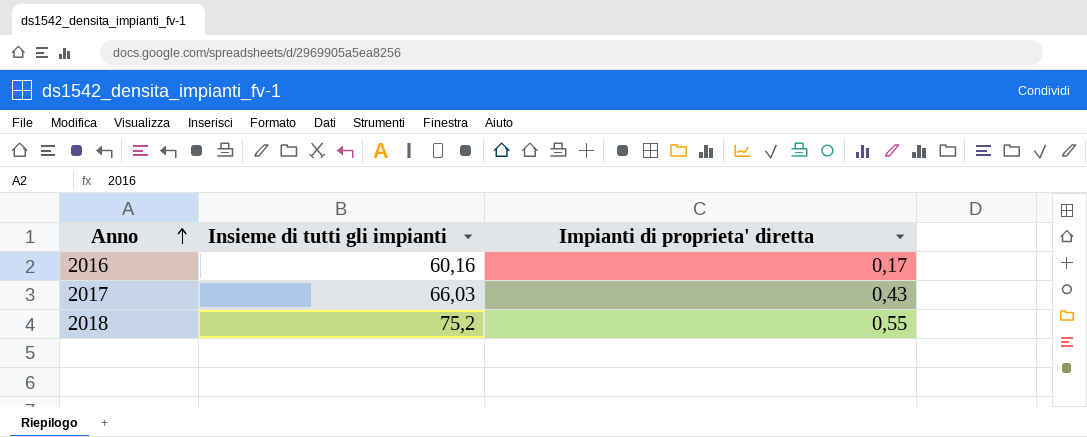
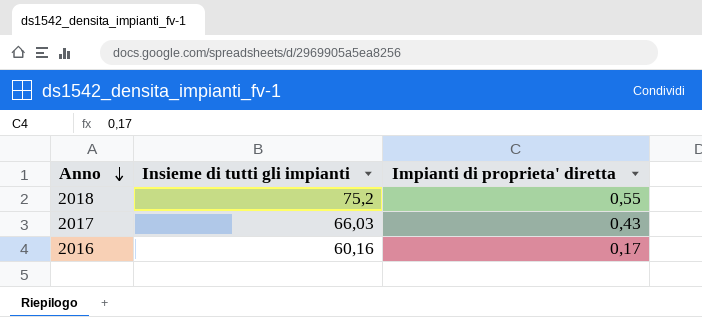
row order: Anno ascending -> Anno descending

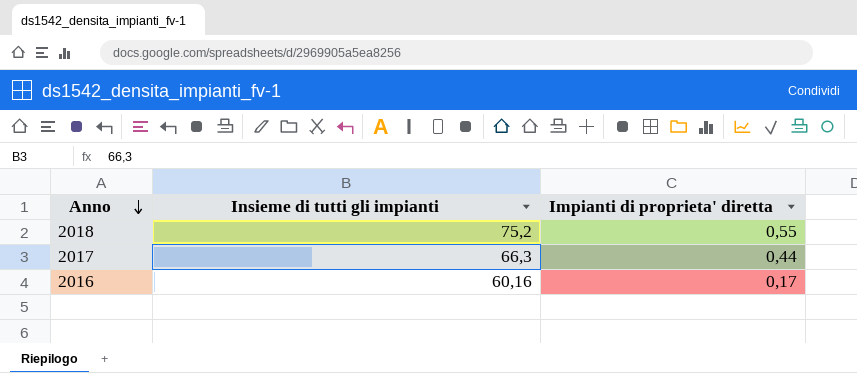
2017 | Insieme di tutti gli impianti: 66,03 -> 66,3
2017 | Impianti di proprieta' diretta: 0,43 -> 0,44

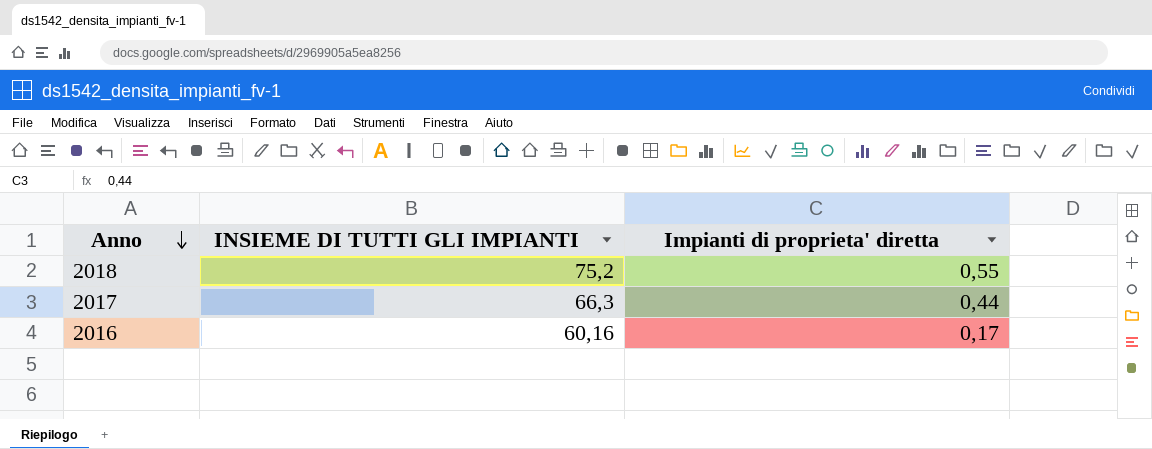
column name: Insieme di tutti gli impianti -> INSIEME DI TUTTI GLI IMPIANTI

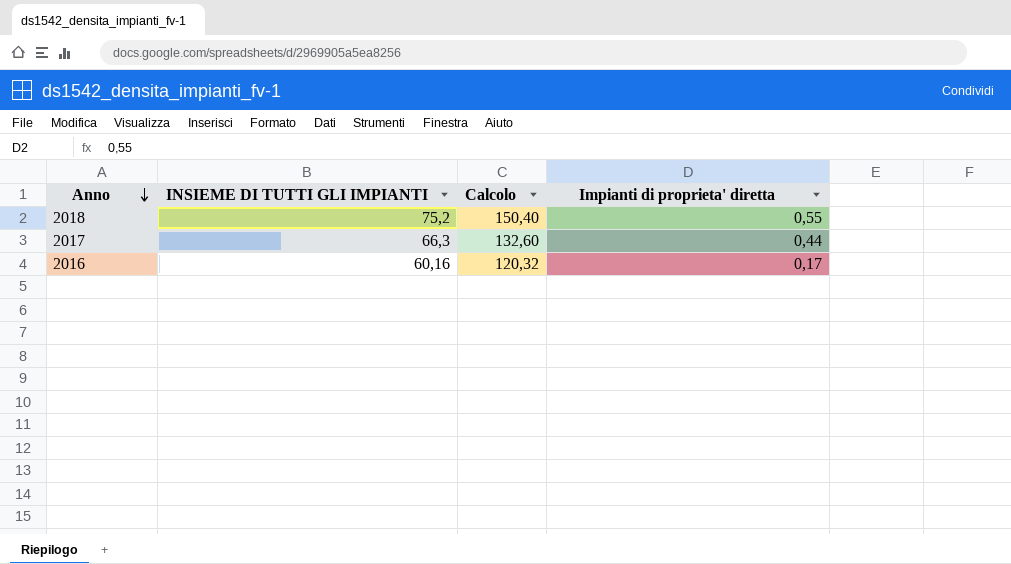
column Calcolo | formula: none -> [INSIEME DI TUTTI GLI IMPIANTI] * 2

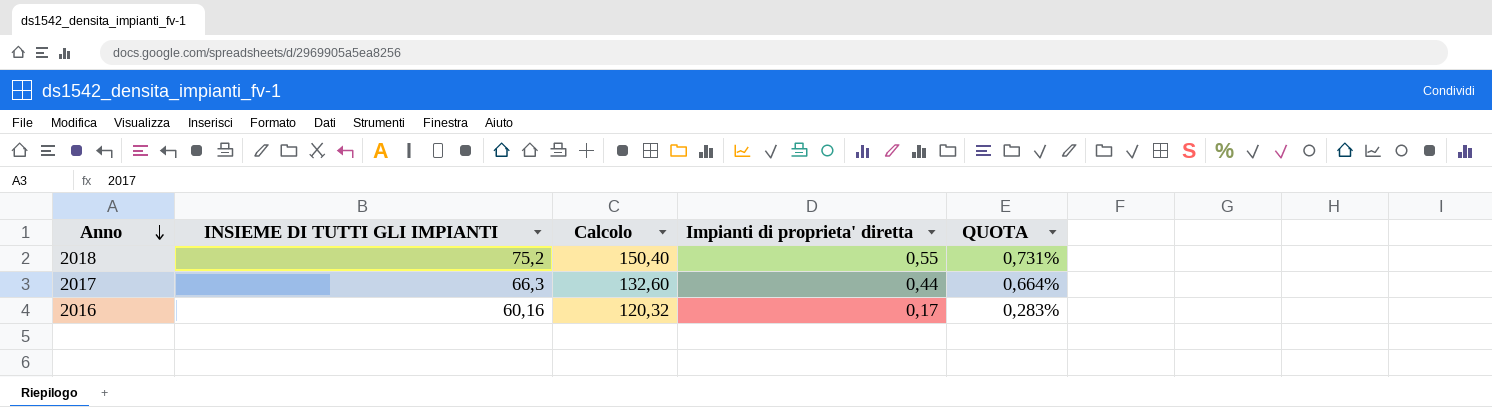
column QUOTA | formula: none -> [Impianti di proprieta' diretta] / [INSIEME DI TUTTI GLI IMPIANTI]

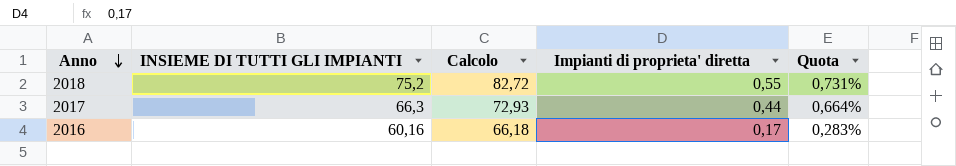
column Calcolo | formula: [INSIEME DI TUTTI GLI IMPIANTI] * 2 -> [INSIEME DI TUTTI GLI IMPIANTI] * 1,1
column name: QUOTA -> Quota

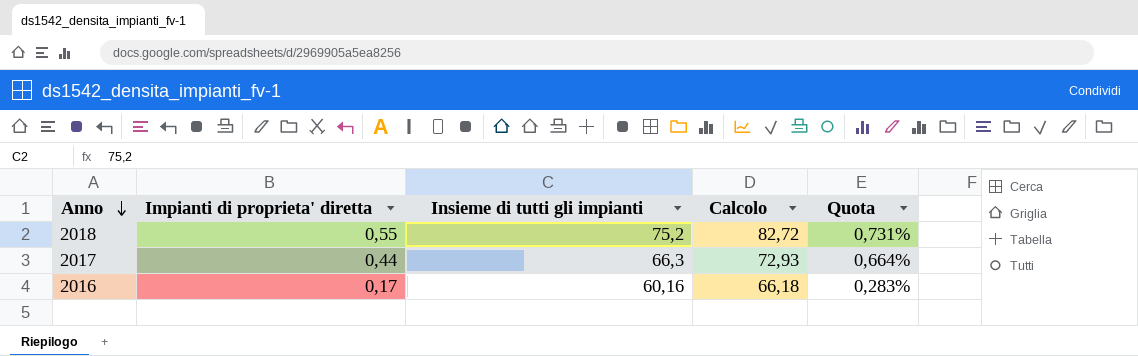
column Impianti di proprieta' diretta | position: 4 -> 2
column name: INSIEME DI TUTTI GLI IMPIANTI -> Insieme di tutti gli impianti

